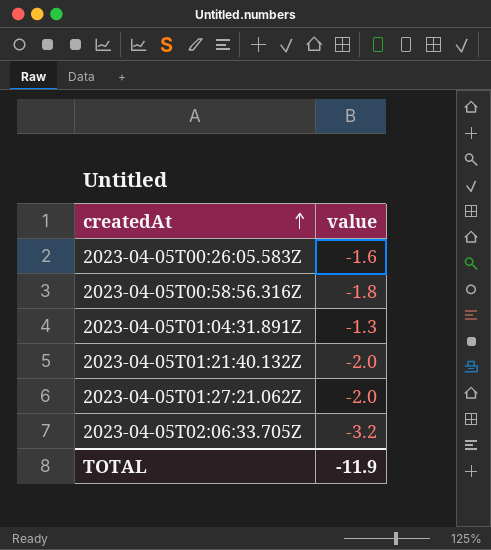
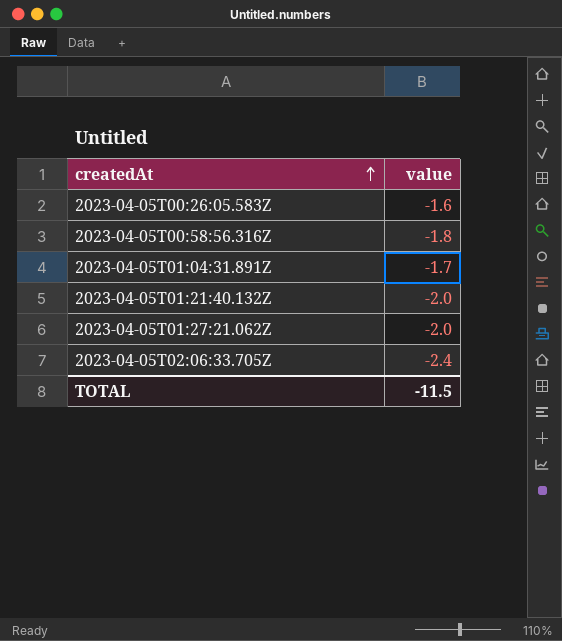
2023-04-05T01:04:31.891Z | value: -1.3 -> -1.7
2023-04-05T02:06:33.705Z | value: -3.2 -> -2.4
TOTAL | value: -11.9 -> -11.5

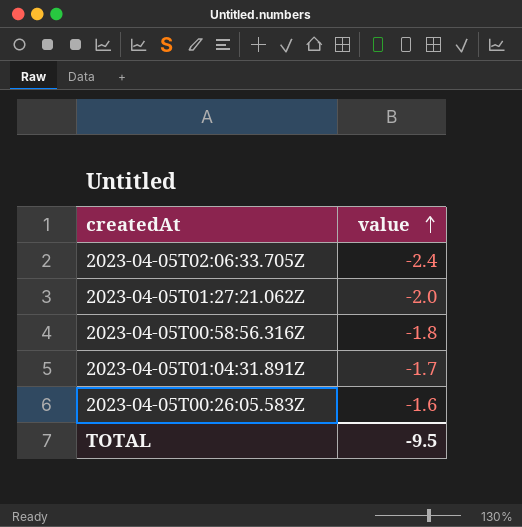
row order: createdAt ascending -> value ascending
row 2023-04-05T01:21:40.132Z: -2.0 -> none
TOTAL | value: -11.5 -> -9.5

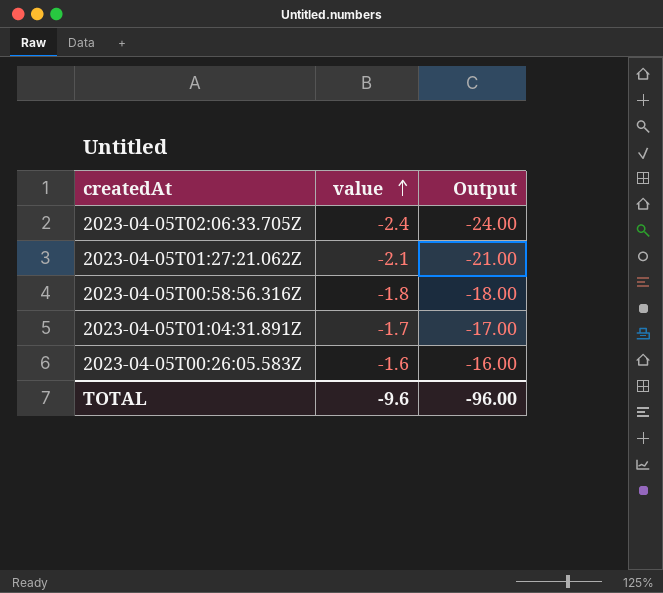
column Output | formula: none -> [value] * 10
2023-04-05T01:27:21.062Z | value: -2.0 -> -2.1
TOTAL | value: -9.5 -> -9.6

